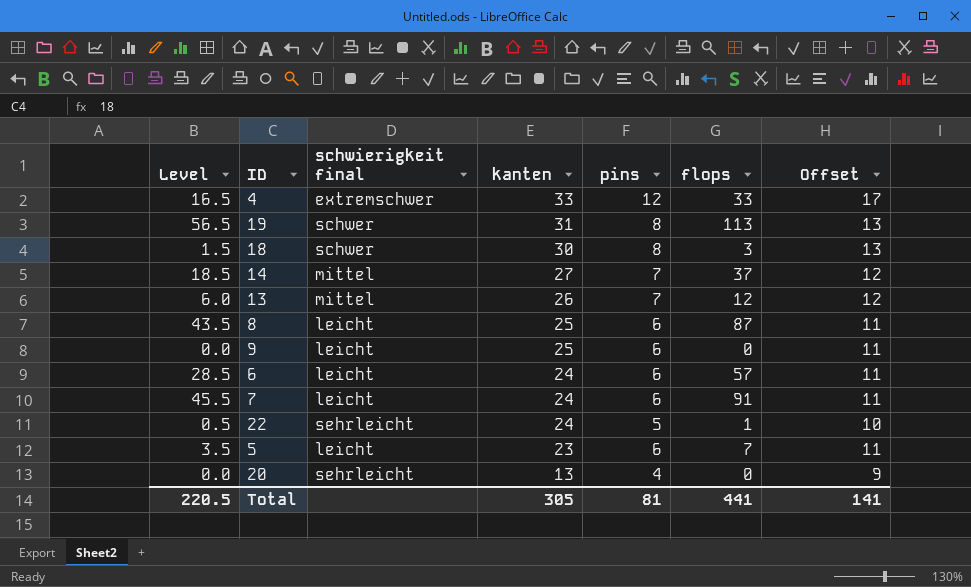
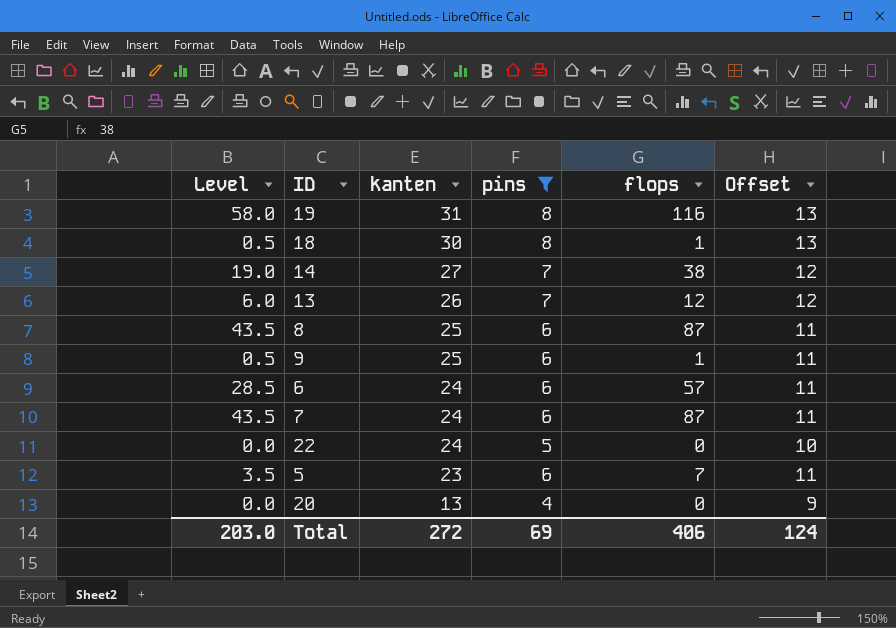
filter: none -> pins != 12
column schwierigkeit final | position: 3 -> none
19 | Level: 56.5 -> 58.0
19 | flops: 113 -> 116
18 | Level: 1.5 -> 0.5
18 | flops: 3 -> 1
14 | Level: 18.5 -> 19.0
14 | flops: 37 -> 38
9 | Level: 0.0 -> 0.5
9 | flops: 0 -> 1
7 | Level: 45.5 -> 43.5
7 | flops: 91 -> 87
22 | Level: 0.5 -> 0.0
22 | flops: 1 -> 0
Total | Level: 220.5 -> 203.0
Total | kanten: 305 -> 272
Total | pins: 81 -> 69
Total | flops: 441 -> 406
Total | Offset: 141 -> 124

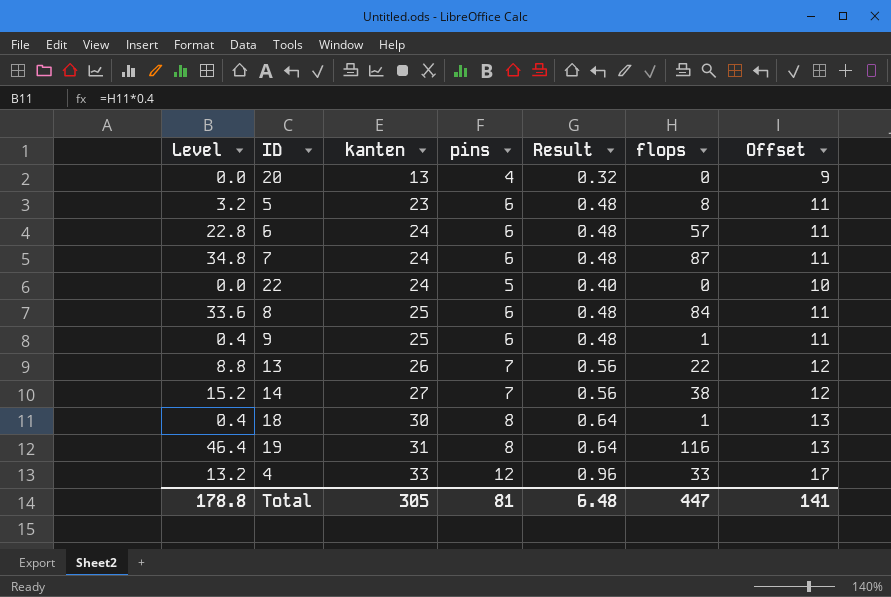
filter: pins != 12 -> none
row order: kanten descending -> kanten ascending
column Level | formula: [flops] * 0.5 -> [flops] * 0.4
column Result | formula: none -> [pins] * 0.08
5 | flops: 7 -> 8
8 | flops: 87 -> 84
13 | flops: 12 -> 22
Total | Level: 203.0 -> 178.8
Total | kanten: 272 -> 305
Total | pins: 69 -> 81
Total | flops: 406 -> 447
Total | Offset: 124 -> 141

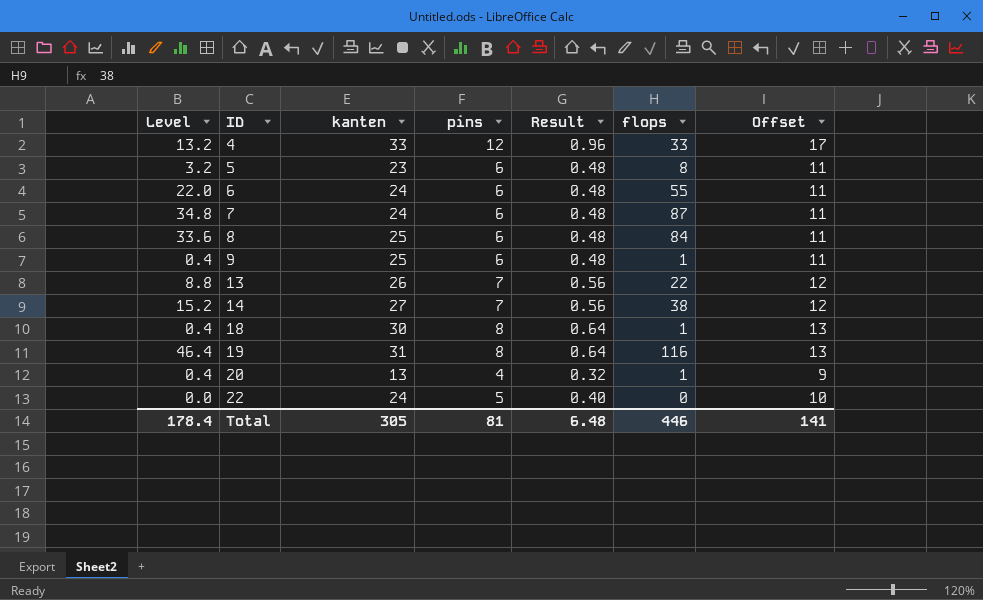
row order: kanten ascending -> ID ascending
6 | Level: 22.8 -> 22.0
6 | flops: 57 -> 55
20 | Level: 0.0 -> 0.4
20 | flops: 0 -> 1
Total | Level: 178.8 -> 178.4
Total | flops: 447 -> 446

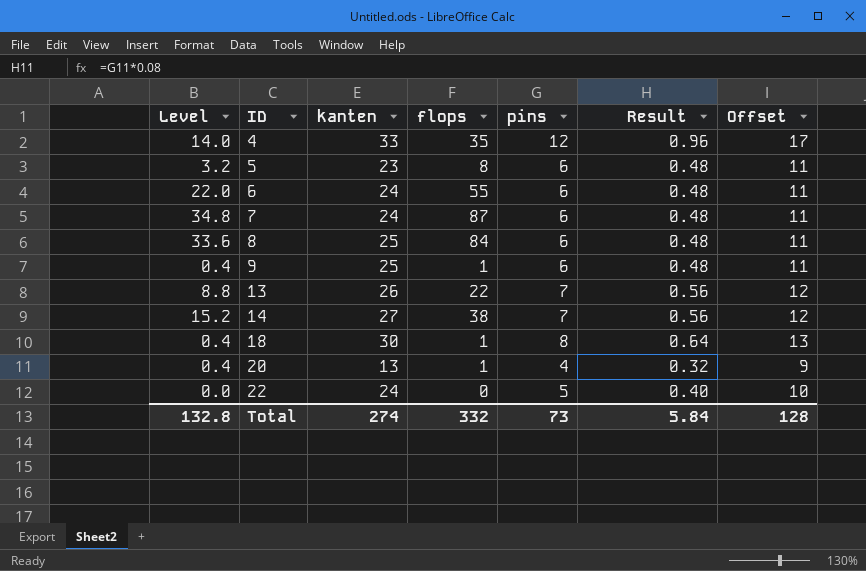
column flops | position: 6 -> 4
row 19: 46.4 | 31 | 8 | 0.64 | 116 | 13 -> none
4 | Level: 13.2 -> 14.0
4 | flops: 33 -> 35
Total | Level: 178.4 -> 132.8
Total | kanten: 305 -> 274
Total | flops: 446 -> 332
Total | pins: 81 -> 73
Total | Result: 6.48 -> 5.84
Total | Offset: 141 -> 128

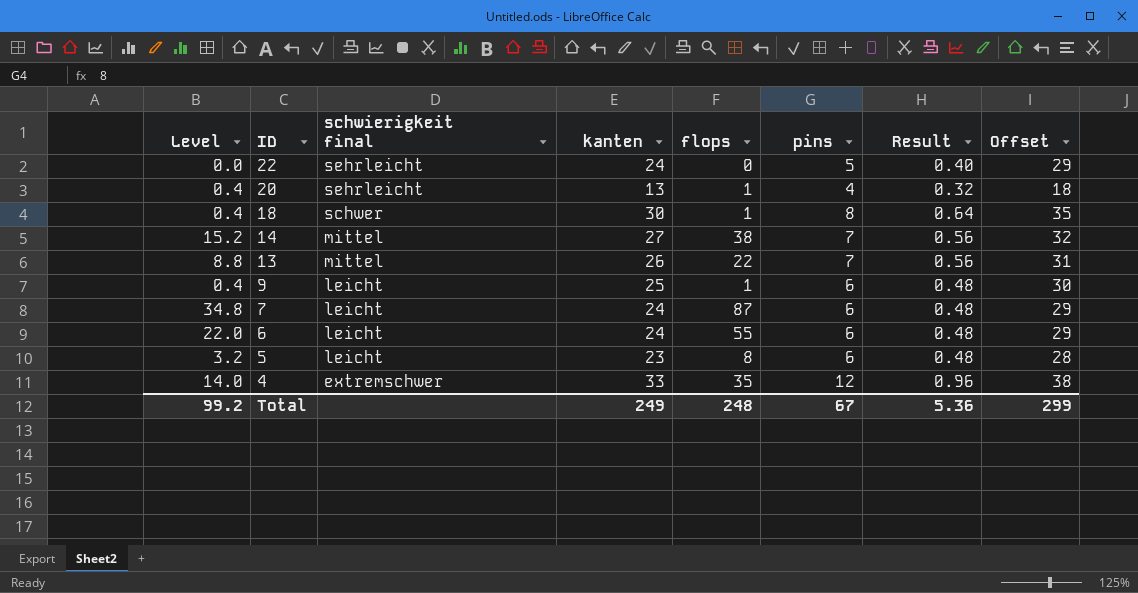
row order: ID ascending -> ID descending
column schwierigkeit final | position: none -> 3
column Offset | formula: [pins] + 5 -> [kanten] + 5
row 8: 33.6 | 25 | 84 | 6 | 0.48 | 11 -> none
Total | Level: 132.8 -> 99.2
Total | kanten: 274 -> 249
Total | flops: 332 -> 248
Total | pins: 73 -> 67
Total | Result: 5.84 -> 5.36
Total | Offset: 128 -> 299

